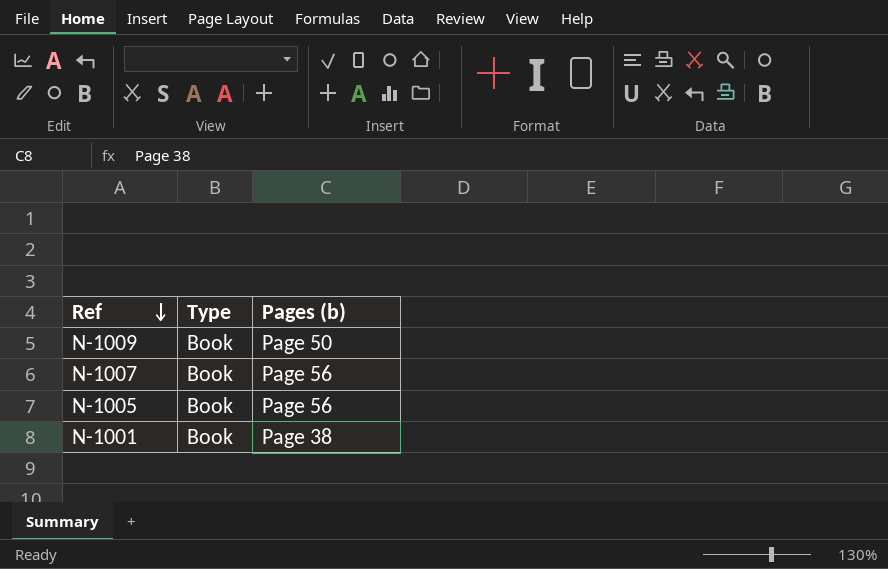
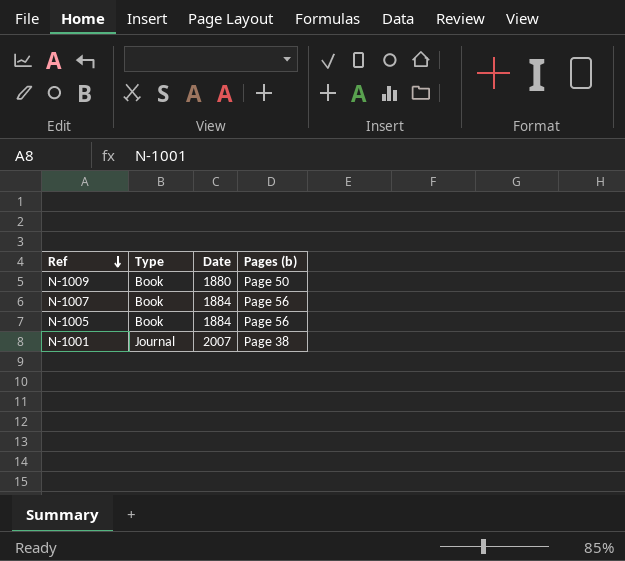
column Date | position: none -> 3
N-1001 | Type: Book -> Journal

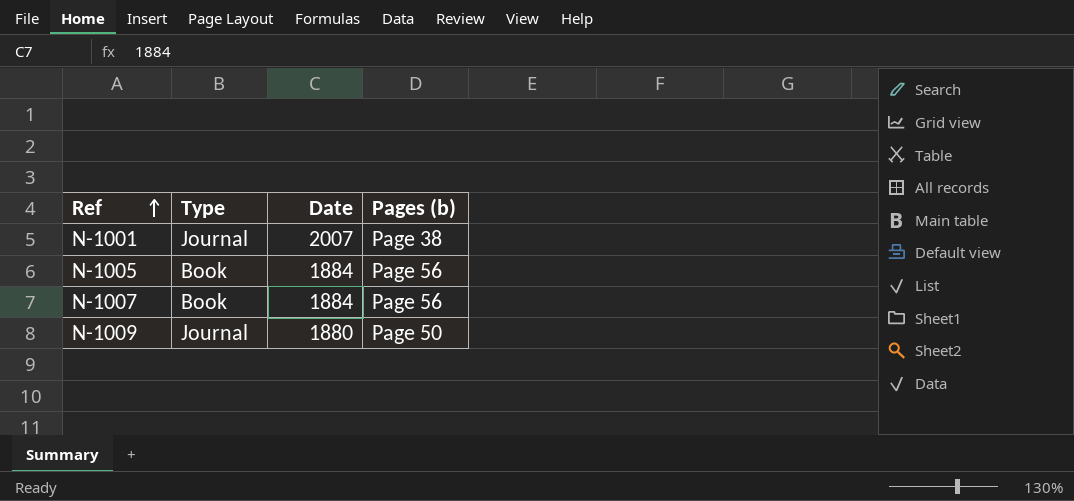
row order: Ref descending -> Ref ascending
N-1009 | Type: Book -> Journal

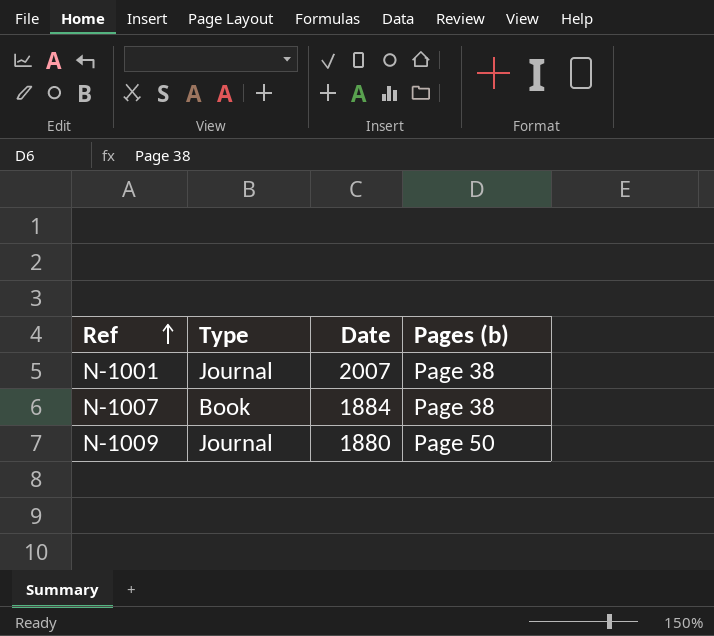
row N-1005: Book | 1884 | Page 56 -> none
N-1007 | Pages (b): Page 56 -> Page 38

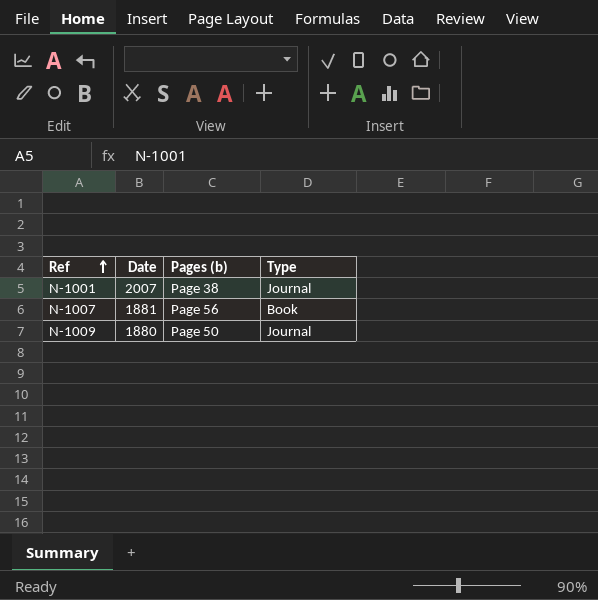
column Type | position: 2 -> 4
N-1007 | Date: 1884 -> 1881
N-1007 | Pages (b): Page 38 -> Page 56

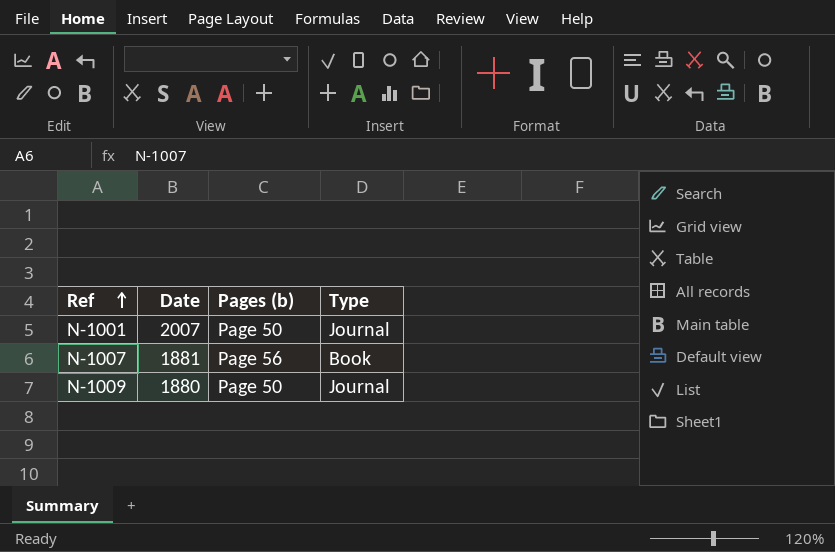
N-1001 | Pages (b): Page 38 -> Page 50

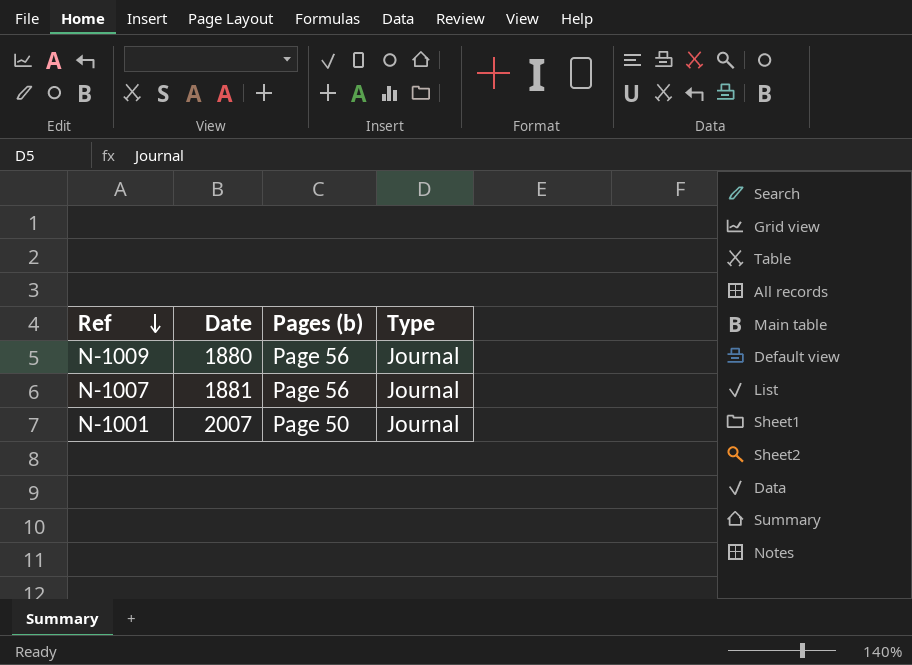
row order: Ref ascending -> Ref descending
N-1009 | Pages (b): Page 50 -> Page 56
N-1007 | Type: Book -> Journal

